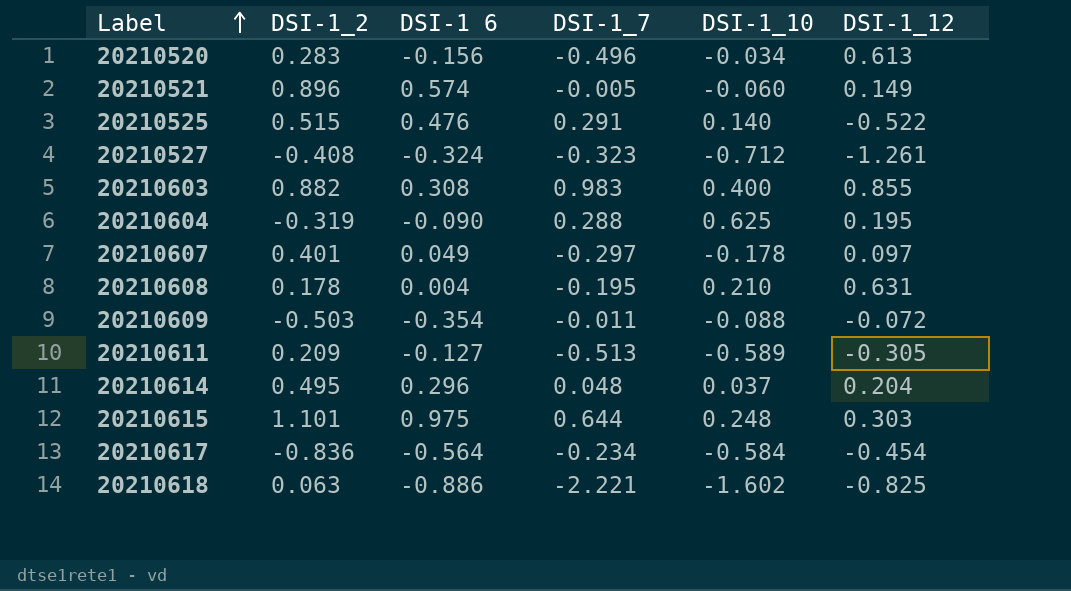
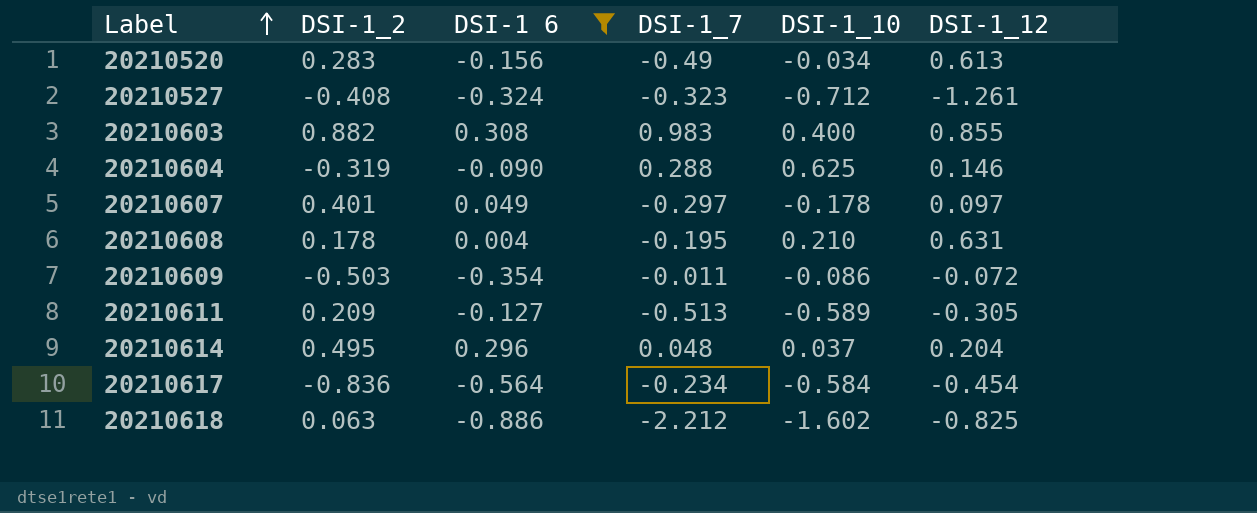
filter: none -> DSI-1 6 <= 0.308
20210520 | DSI-1_7: -0.496 -> -0.49
20210604 | DSI-1_12: 0.195 -> 0.146
20210609 | DSI-1_10: -0.088 -> -0.086
20210618 | DSI-1_7: -2.221 -> -2.212

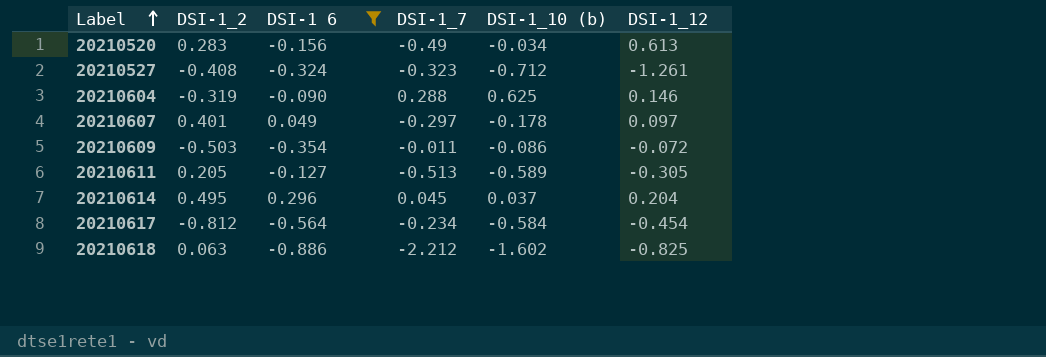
column name: DSI-1_10 -> DSI-1_10 (b)
row 20210603: 0.882 | 0.308 | 0.983 | 0.400 | 0.855 -> none
row 20210608: 0.178 | 0.004 | -0.195 | 0.210 | 0.631 -> none
20210611 | DSI-1_2: 0.209 -> 0.205
20210614 | DSI-1_7: 0.048 -> 0.045
20210617 | DSI-1_2: -0.836 -> -0.812

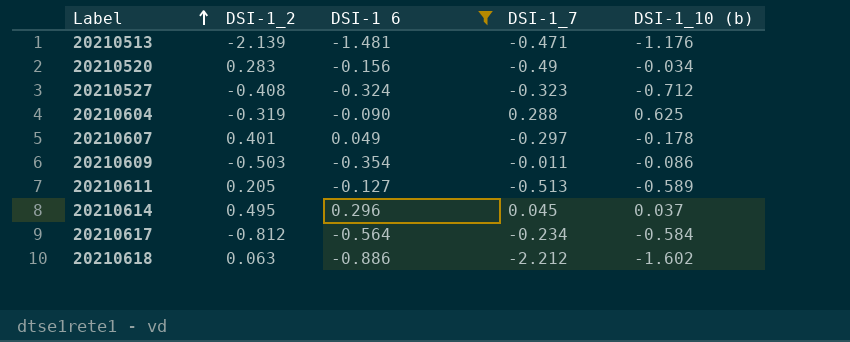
column DSI-1_12 | position: 6 -> none
row 20210513: none -> -2.139 | -1.481 | -0.471 | -1.176

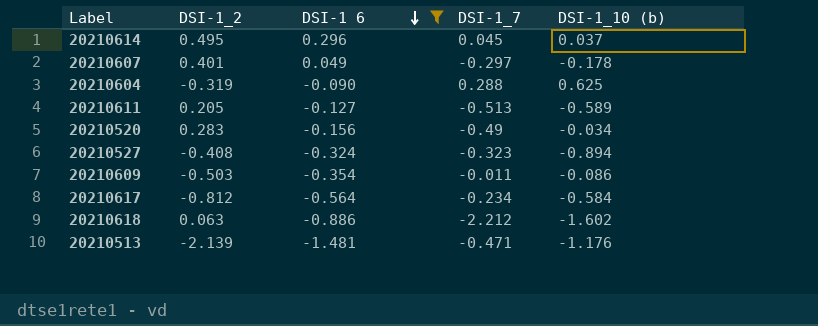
row order: Label ascending -> DSI-1 6 descending
20210527 | DSI-1_10 (b): -0.712 -> -0.894

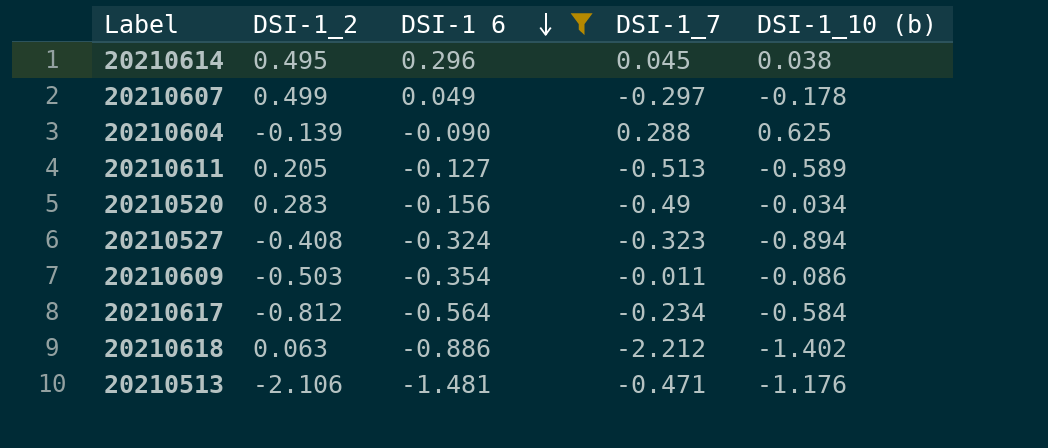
20210614 | DSI-1_10 (b): 0.037 -> 0.038
20210607 | DSI-1_2: 0.401 -> 0.499
20210604 | DSI-1_2: -0.319 -> -0.139
20210618 | DSI-1_10 (b): -1.602 -> -1.402
20210513 | DSI-1_2: -2.139 -> -2.106

